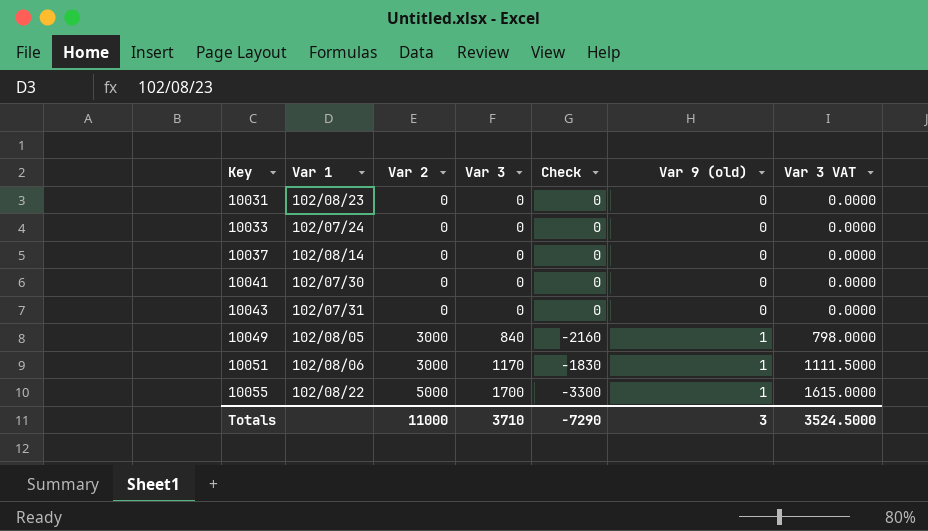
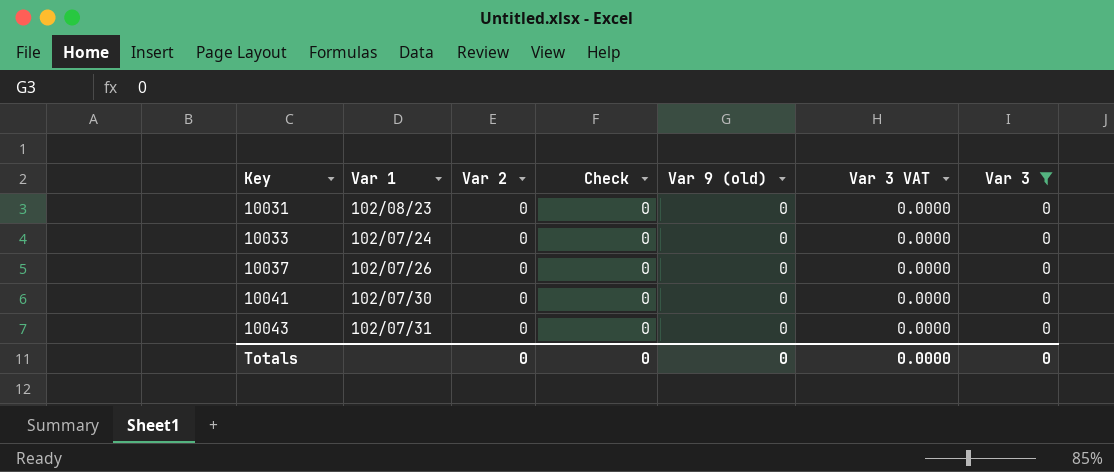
filter: none -> Var 3 = 0
column Var 3 | position: 4 -> 7
10037 | Var 1: 102/08/14 -> 102/07/26
Totals | Var 2: 11000 -> 0
Totals | Check: -7290 -> 0
Totals | Var 9 (old): 3 -> 0
Totals | Var 3 VAT: 3524.5000 -> 0.0000
Totals | Var 3: 3710 -> 0

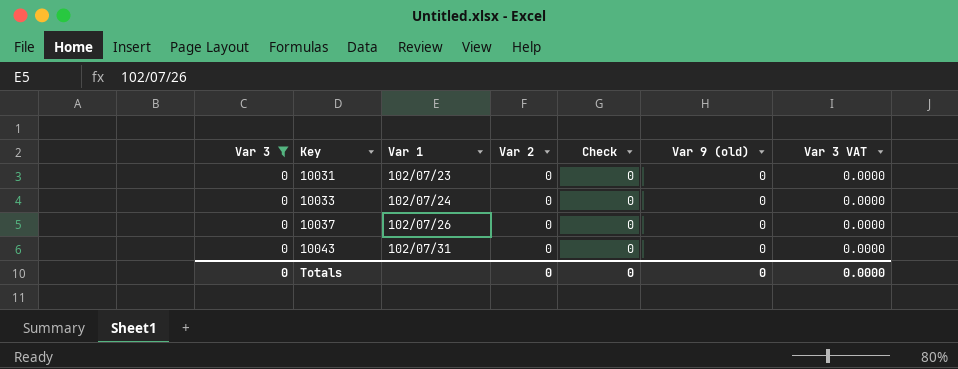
column Var 3 | position: 7 -> 1
row 10041: 102/07/30 | 0 | 0 | 0 | 0.0000 | 0 -> none
10031 | Var 1: 102/08/23 -> 102/07/23

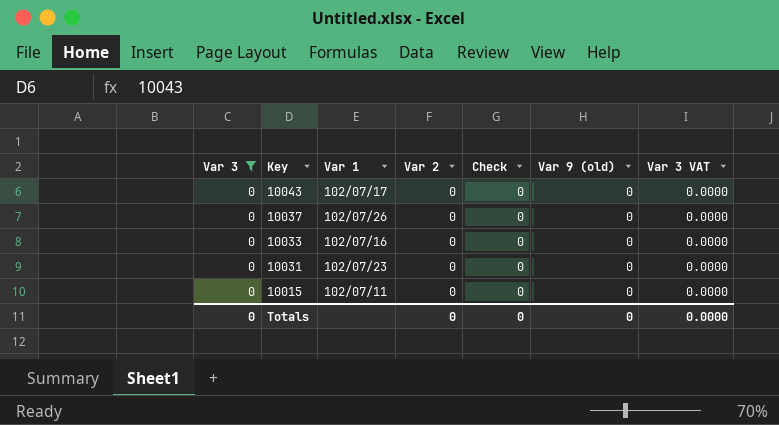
row order: Key ascending -> Key descending
10043 | Var 1: 102/07/31 -> 102/07/17
10033 | Var 1: 102/07/24 -> 102/07/16
row 10015: none -> 0 | 102/07/11 | 0 | 0 | 0 | 0.0000

